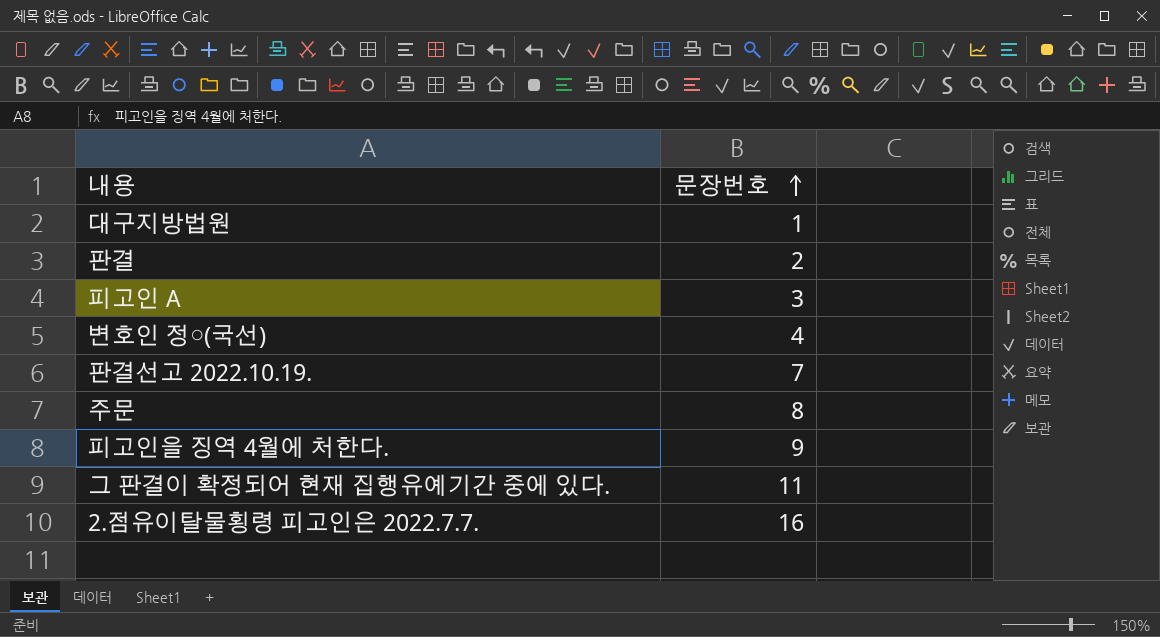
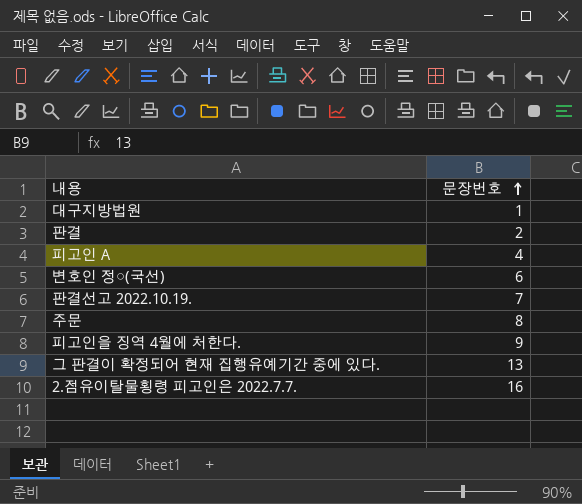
피고인 A | 문장번호: 3 -> 4
변호인 정○(국선) | 문장번호: 4 -> 6
그 판결이 확정되어 현재 집행유예기간 중에 있다. | 문장번호: 11 -> 13

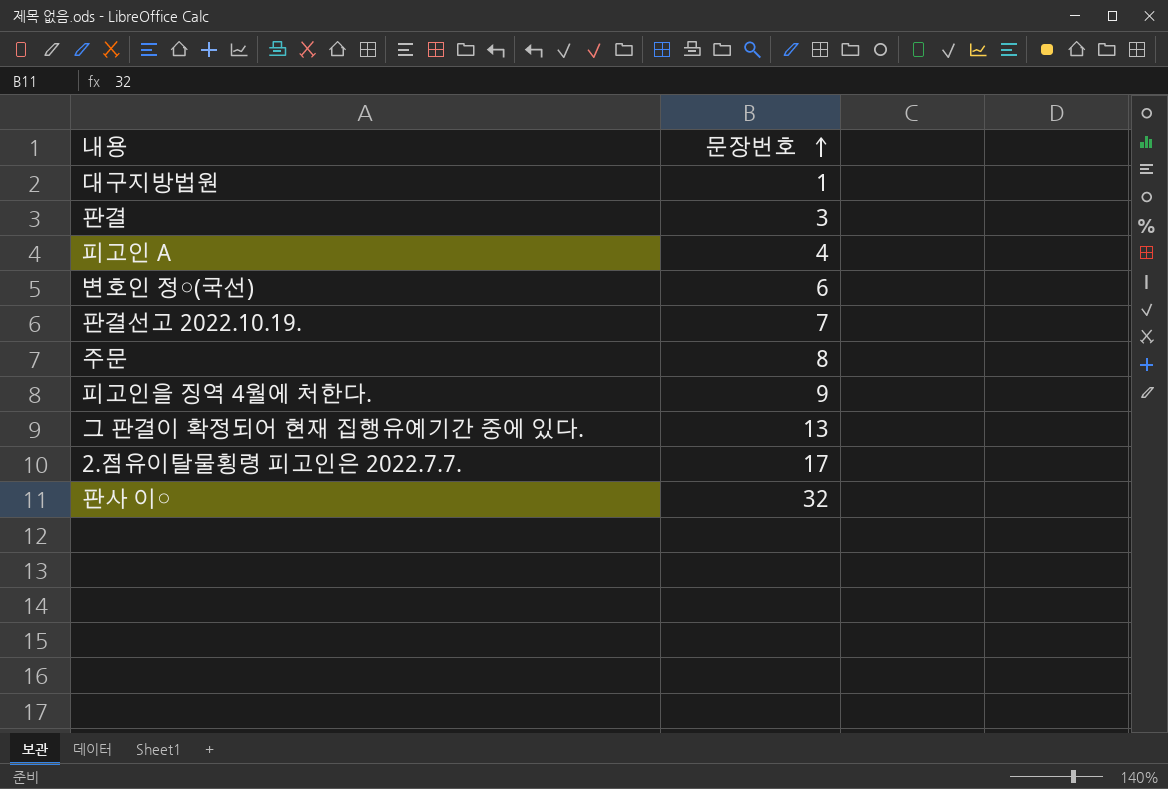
판결 | 문장번호: 2 -> 3
2.점유이탈물횡령 피고인은 2022.7.7. | 문장번호: 16 -> 17
row 판사 이○: none -> 32

